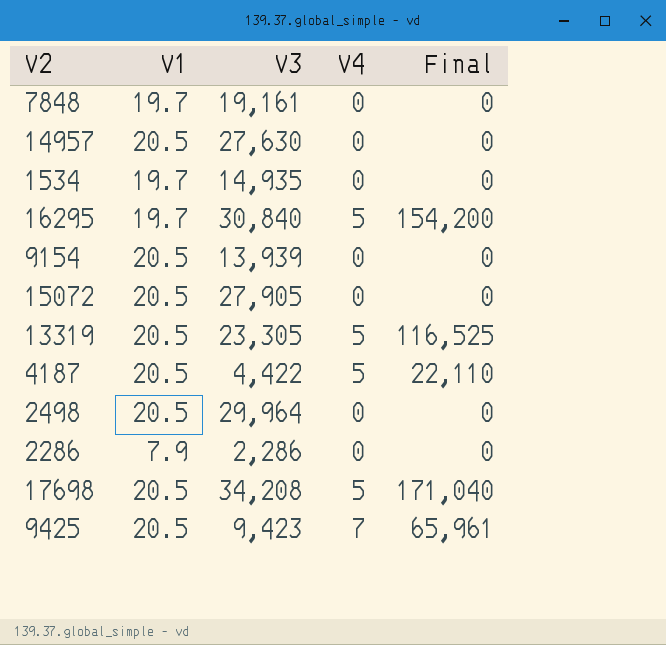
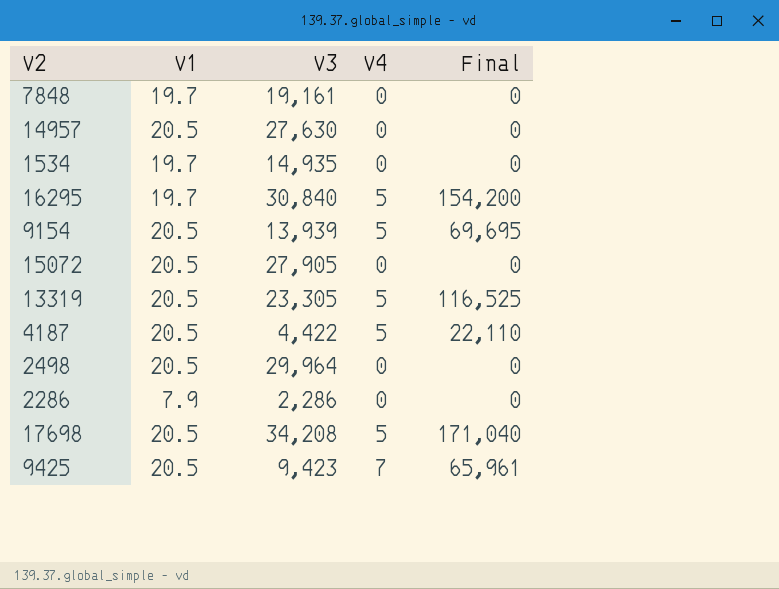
9154 | V4: 0 -> 5
9154 | Final: 0 -> 69,695

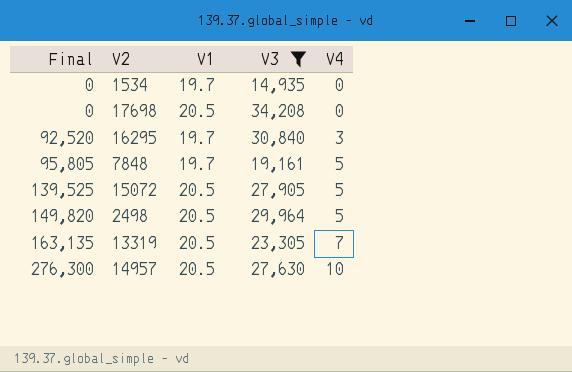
filter: none -> V3 >= 14,935
row order: none -> Final ascending
column Final | position: 5 -> 1
17698 | Final: 171,040 -> 0
17698 | V4: 5 -> 0
16295 | Final: 154,200 -> 92,520
16295 | V4: 5 -> 3
7848 | Final: 0 -> 95,805
7848 | V4: 0 -> 5
15072 | Final: 0 -> 139,525
15072 | V4: 0 -> 5
2498 | Final: 0 -> 149,820
2498 | V4: 0 -> 5
13319 | Final: 116,525 -> 163,135
13319 | V4: 5 -> 7
14957 | Final: 0 -> 276,300
14957 | V4: 0 -> 10

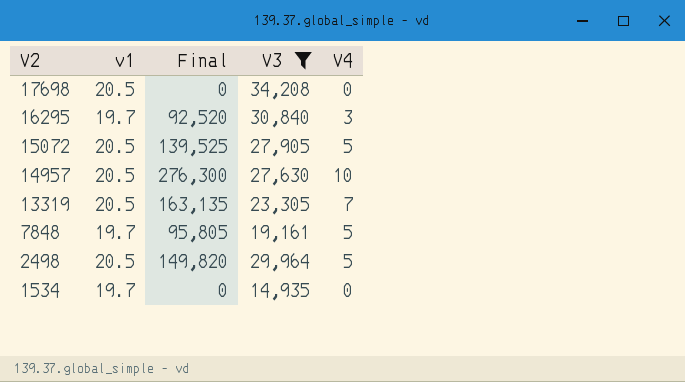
row order: Final ascending -> V2 descending
column name: V1 -> v1
column Final | position: 1 -> 3

